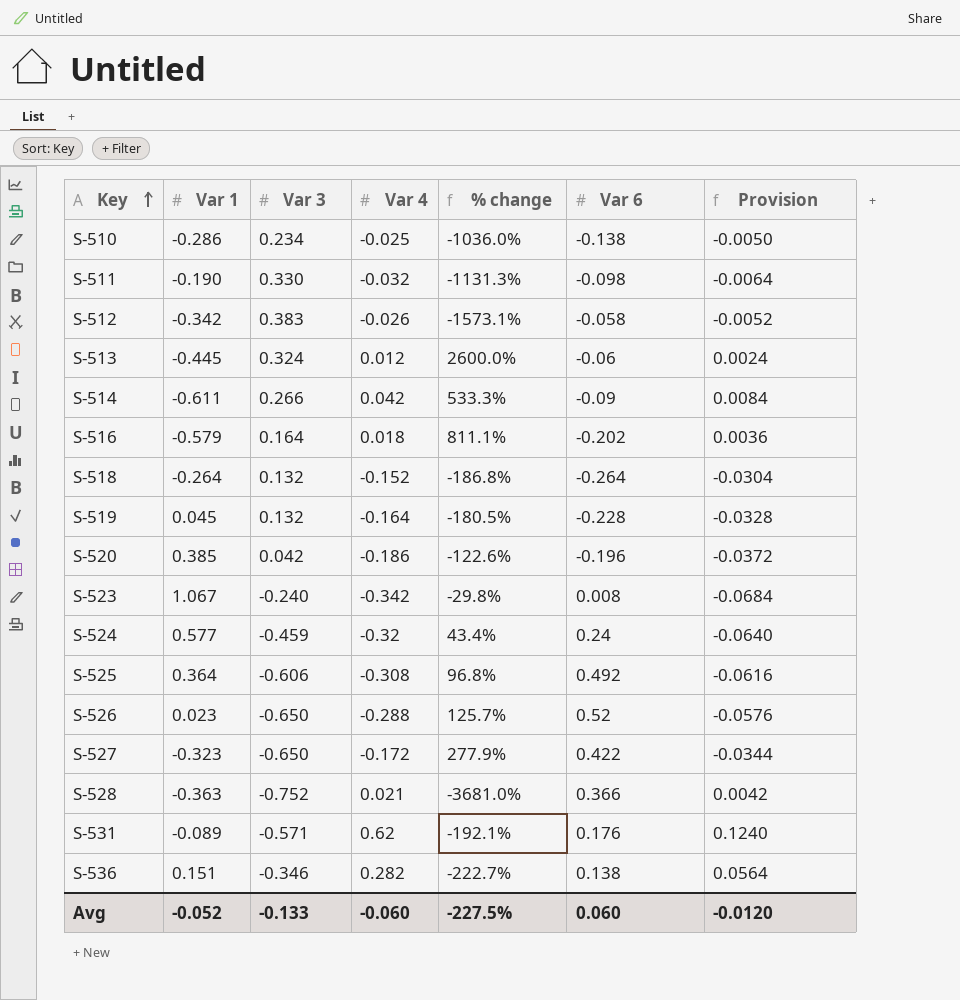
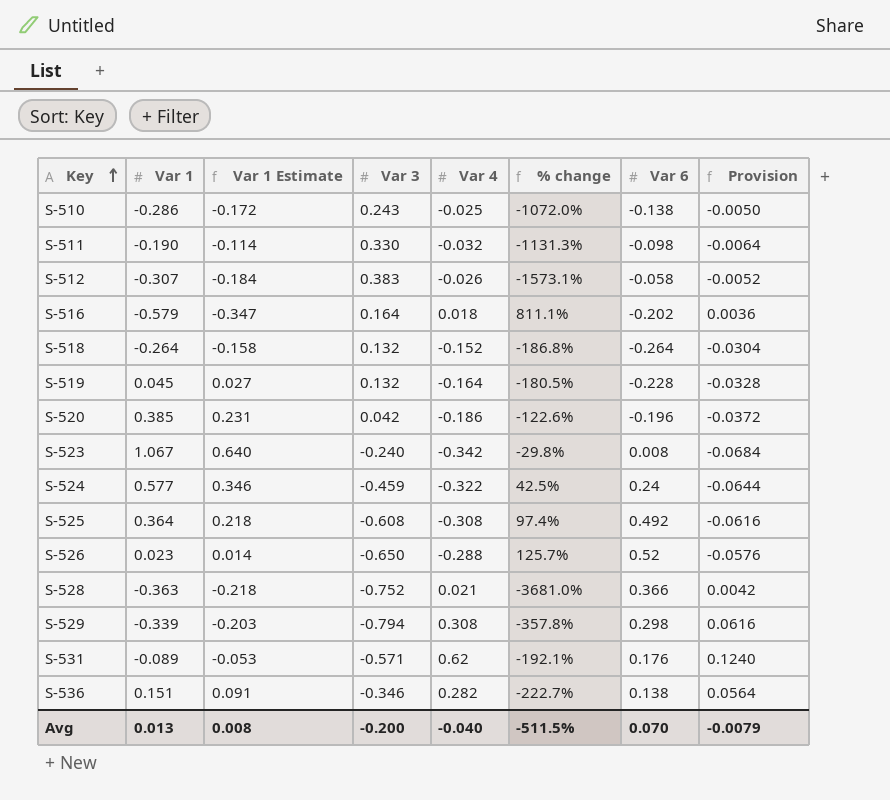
column Var 1 Estimate | formula: none -> [Var 1] * 0.6
row S-513: -0.445 | 0.324 | 0.012 | 2600.0% | -0.06 | 0.0024 -> none
row S-514: -0.611 | 0.266 | 0.042 | 533.3% | -0.09 | 0.0084 -> none
row S-527: -0.323 | -0.650 | -0.172 | 277.9% | 0.422 | -0.0344 -> none
S-510 | Var 3: 0.234 -> 0.243
S-510 | % change: -1036.0% -> -1072.0%
S-512 | Var 1: -0.342 -> -0.307
S-524 | Var 4: -0.32 -> -0.322
S-524 | % change: 43.4% -> 42.5%
S-524 | Provision: -0.0640 -> -0.0644
S-525 | Var 3: -0.606 -> -0.608
S-525 | % change: 96.8% -> 97.4%
row S-529: none -> -0.339 | -0.203 | -0.794 | 0.308 | -357.8% | 0.298 | 0.0616
Avg | Var 1: -0.052 -> 0.013
Avg | Var 3: -0.133 -> -0.200
Avg | Var 4: -0.060 -> -0.040
Avg | % change: -227.5% -> -511.5%
Avg | Var 6: 0.060 -> 0.070
Avg | Provision: -0.0120 -> -0.0079

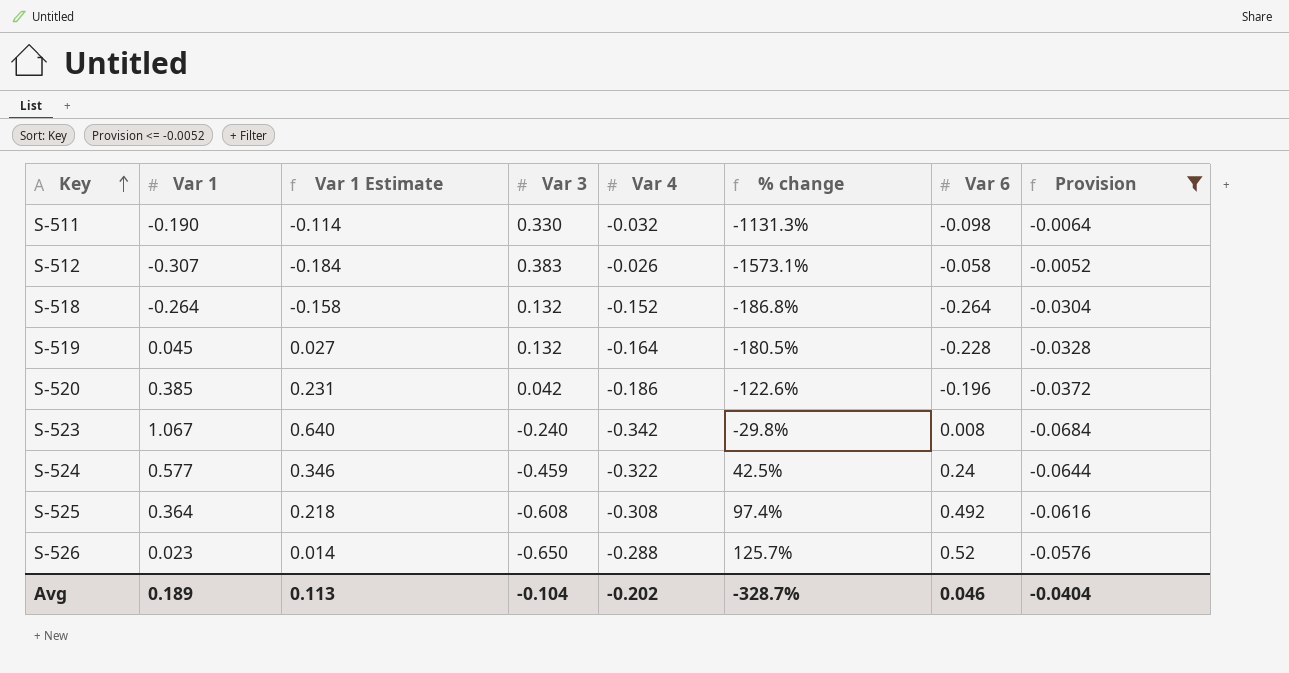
filter: none -> Provision <= -0.0052
Avg | Var 1: 0.013 -> 0.189
Avg | Var 1 Estimate: 0.008 -> 0.113
Avg | Var 3: -0.200 -> -0.104
Avg | Var 4: -0.040 -> -0.202
Avg | % change: -511.5% -> -328.7%
Avg | Var 6: 0.070 -> 0.046
Avg | Provision: -0.0079 -> -0.0404

